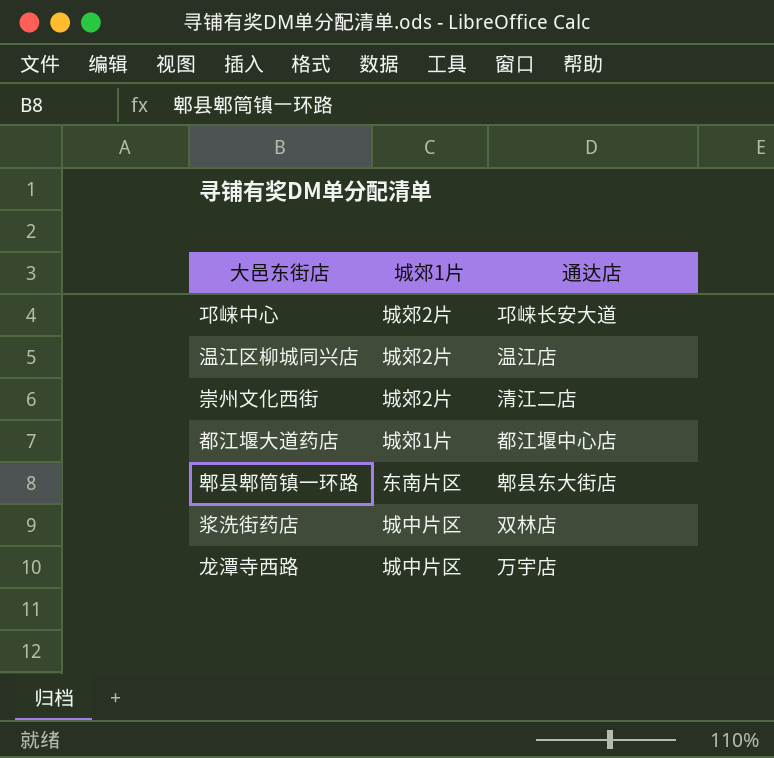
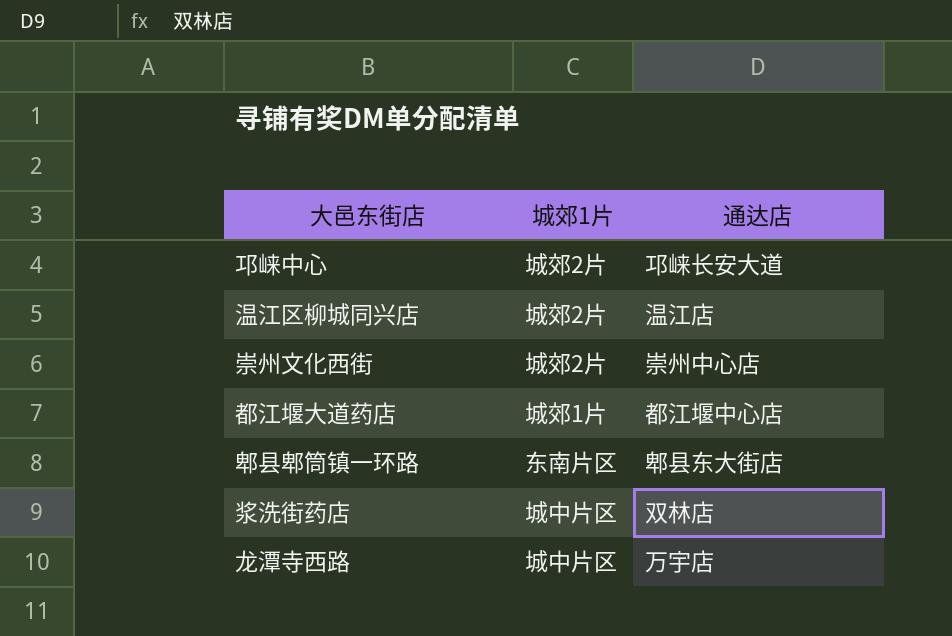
崇州文化西街 | 通达店: 清江二店 -> 崇州中心店

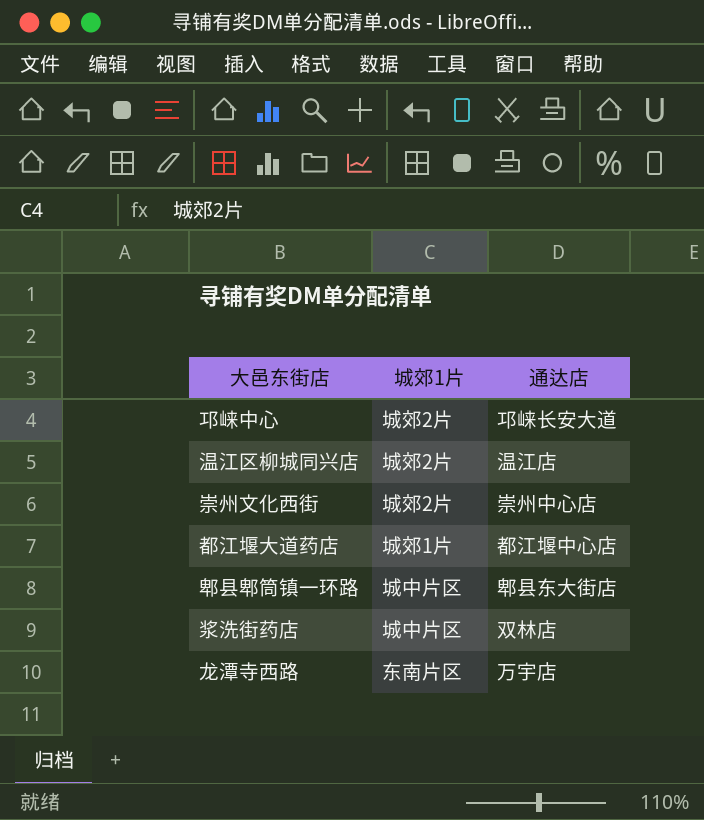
郫县郫筒镇一环路 | 城郊1片: 东南片区 -> 城中片区
龙潭寺西路 | 城郊1片: 城中片区 -> 东南片区

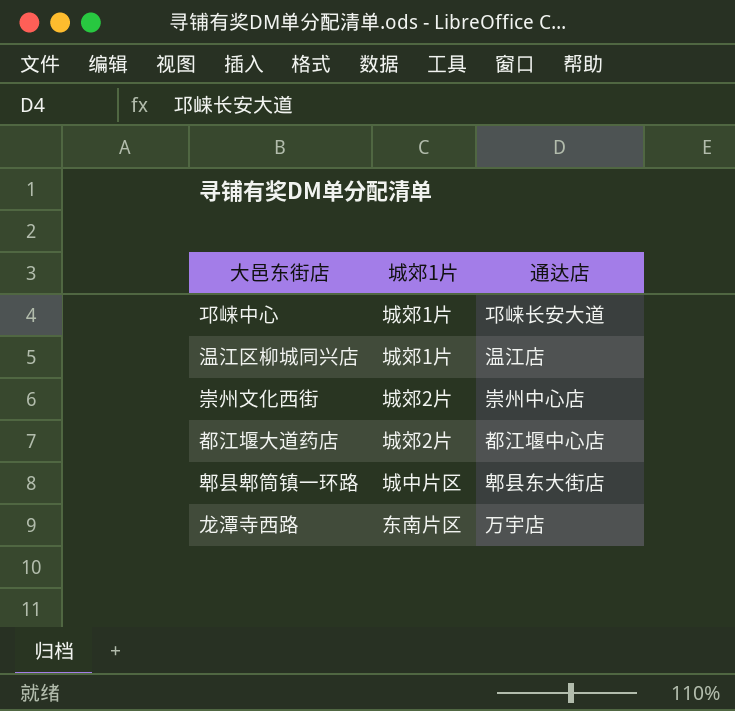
row 浆洗街药店: 城中片区 | 双林店 -> none
邛崃中心 | 城郊1片: 城郊2片 -> 城郊1片
温江区柳城同兴店 | 城郊1片: 城郊2片 -> 城郊1片
都江堰大道药店 | 城郊1片: 城郊1片 -> 城郊2片

